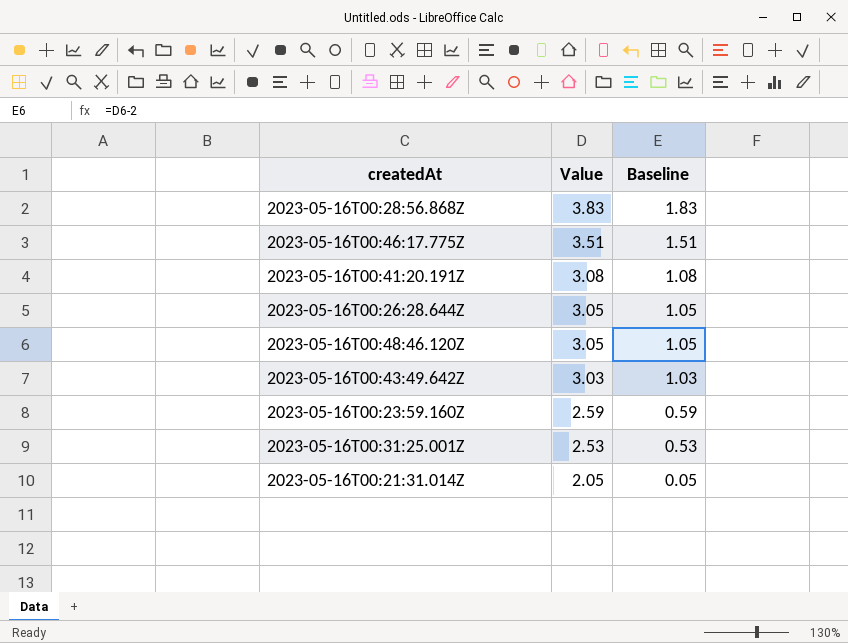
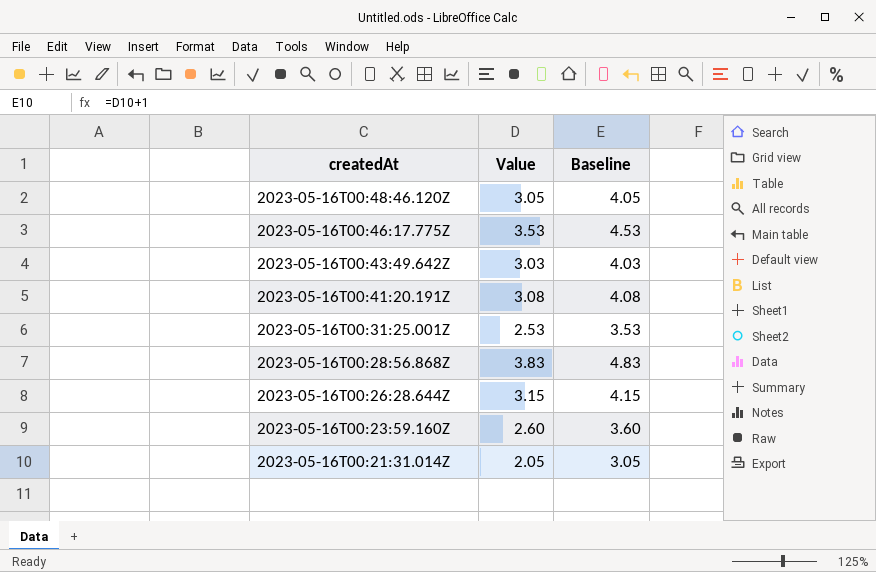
row order: Value descending -> createdAt descending
column Baseline | formula: [Value] - 2 -> [Value] + 1
2023-05-16T00:46:17.775Z | Value: 3.51 -> 3.53
2023-05-16T00:26:28.644Z | Value: 3.05 -> 3.15
2023-05-16T00:23:59.160Z | Value: 2.59 -> 2.60

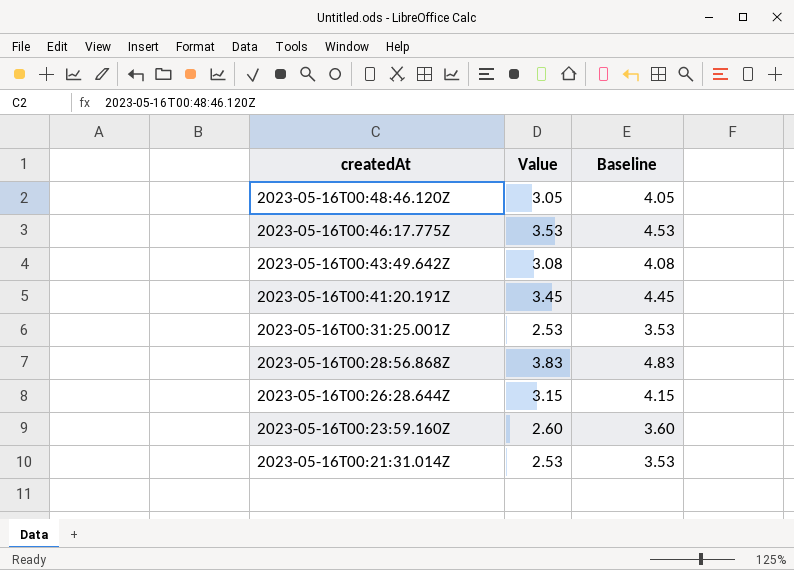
2023-05-16T00:43:49.642Z | Value: 3.03 -> 3.08
2023-05-16T00:43:49.642Z | Baseline: 4.03 -> 4.08
2023-05-16T00:41:20.191Z | Value: 3.08 -> 3.45
2023-05-16T00:41:20.191Z | Baseline: 4.08 -> 4.45
2023-05-16T00:21:31.014Z | Value: 2.05 -> 2.53
2023-05-16T00:21:31.014Z | Baseline: 3.05 -> 3.53

